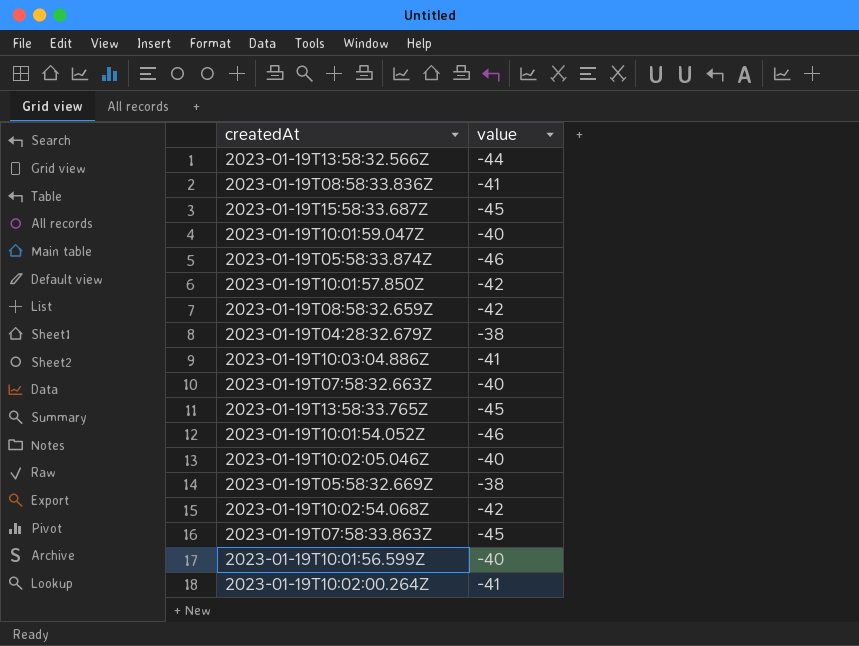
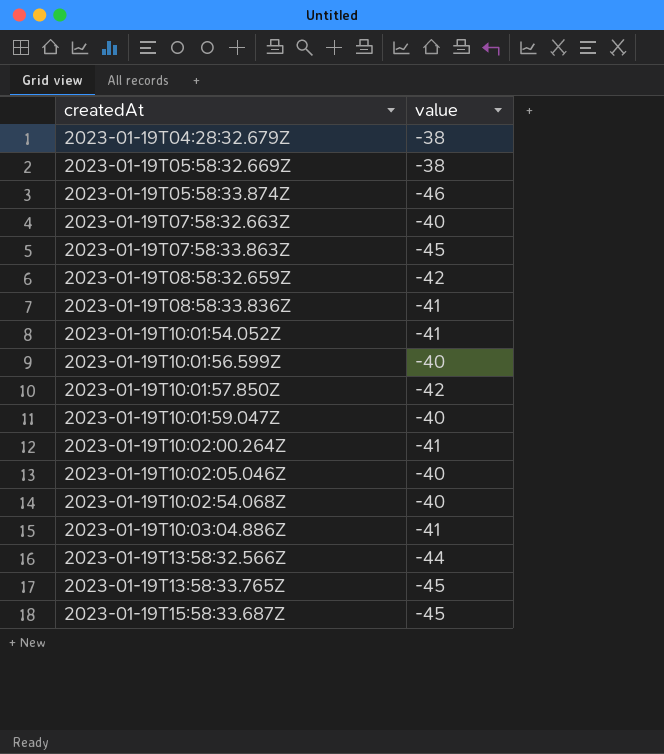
row order: none -> createdAt ascending
2023-01-19T10:01:54.052Z | value: -46 -> -41
2023-01-19T10:02:54.068Z | value: -42 -> -40

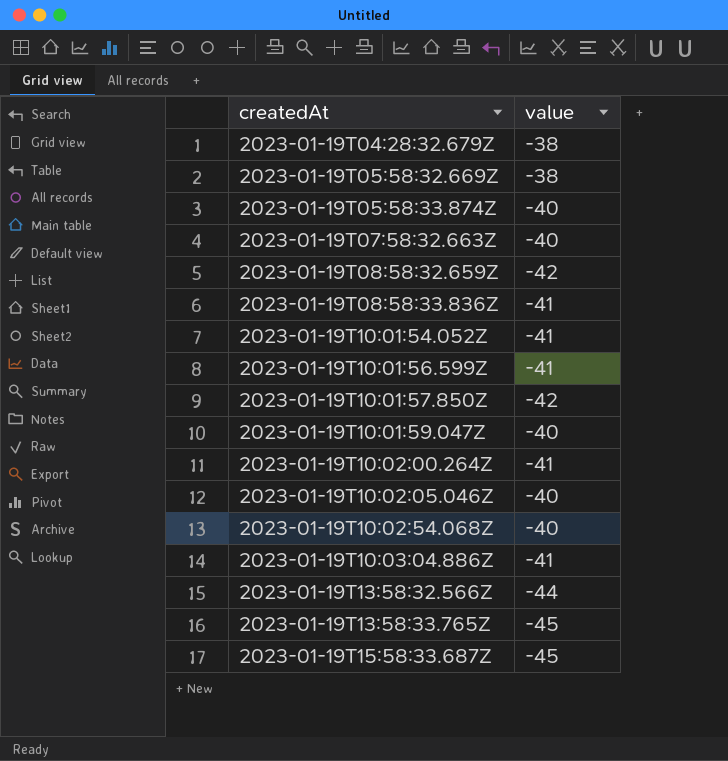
row 2023-01-19T07:58:33.863Z: -45 -> none
2023-01-19T05:58:33.874Z | value: -46 -> -40
2023-01-19T10:01:56.599Z | value: -40 -> -41

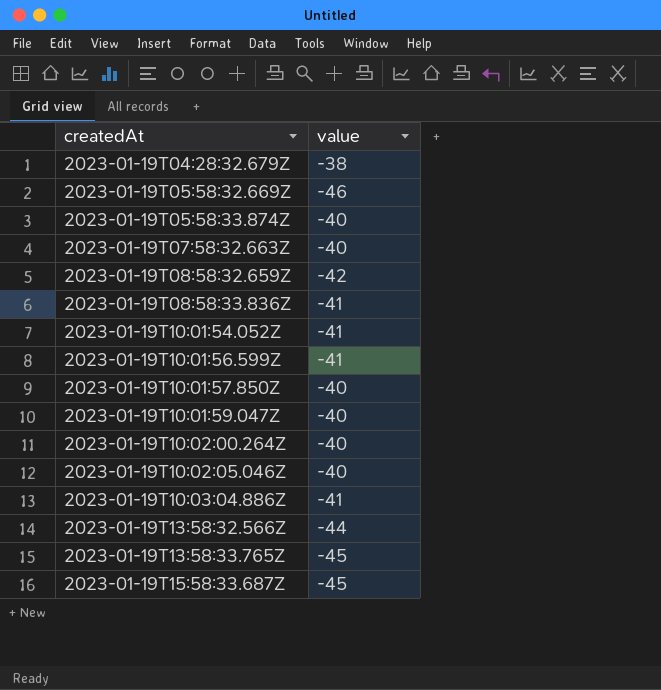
row 2023-01-19T10:02:54.068Z: -40 -> none
2023-01-19T05:58:32.669Z | value: -38 -> -46
2023-01-19T10:01:57.850Z | value: -42 -> -40
2023-01-19T10:02:00.264Z | value: -41 -> -40

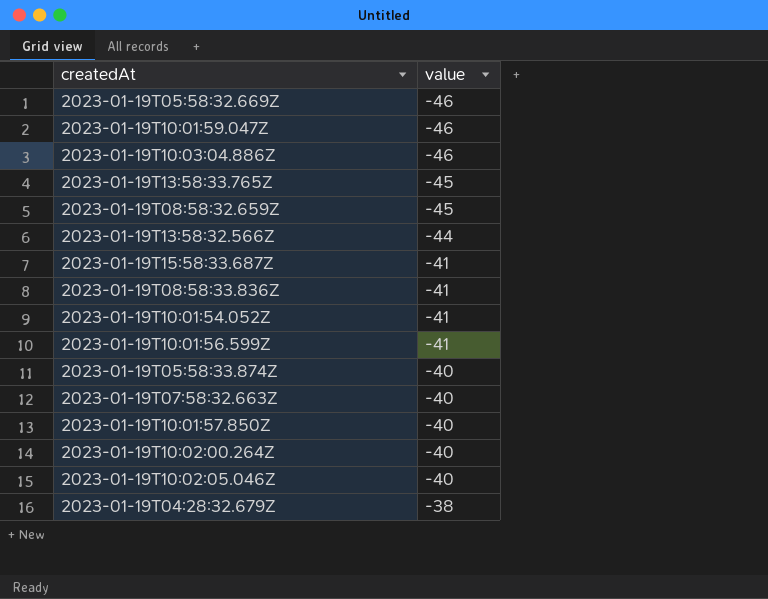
row order: createdAt ascending -> value ascending
2023-01-19T10:01:59.047Z | value: -40 -> -46
2023-01-19T10:03:04.886Z | value: -41 -> -46
2023-01-19T08:58:32.659Z | value: -42 -> -45
2023-01-19T15:58:33.687Z | value: -45 -> -41

